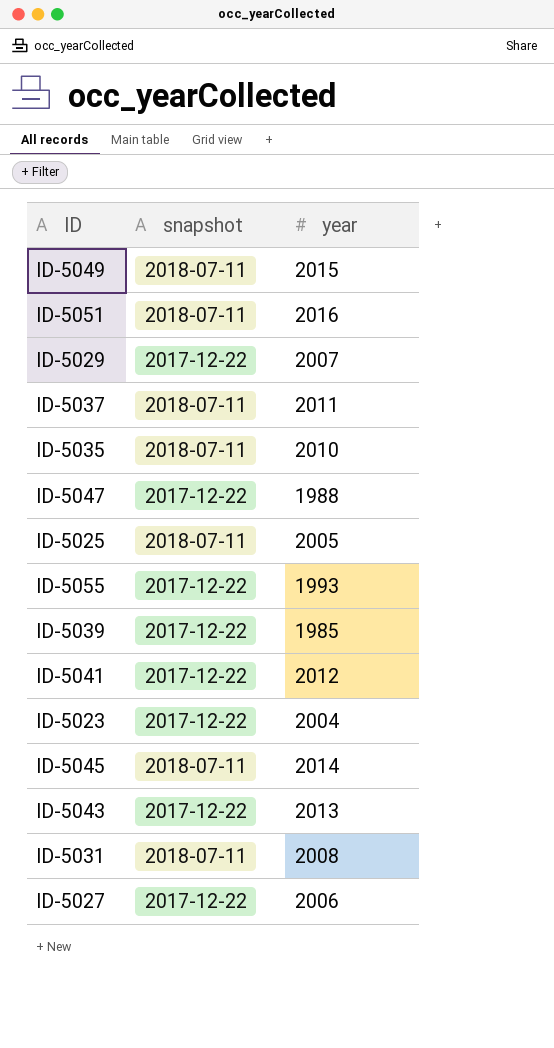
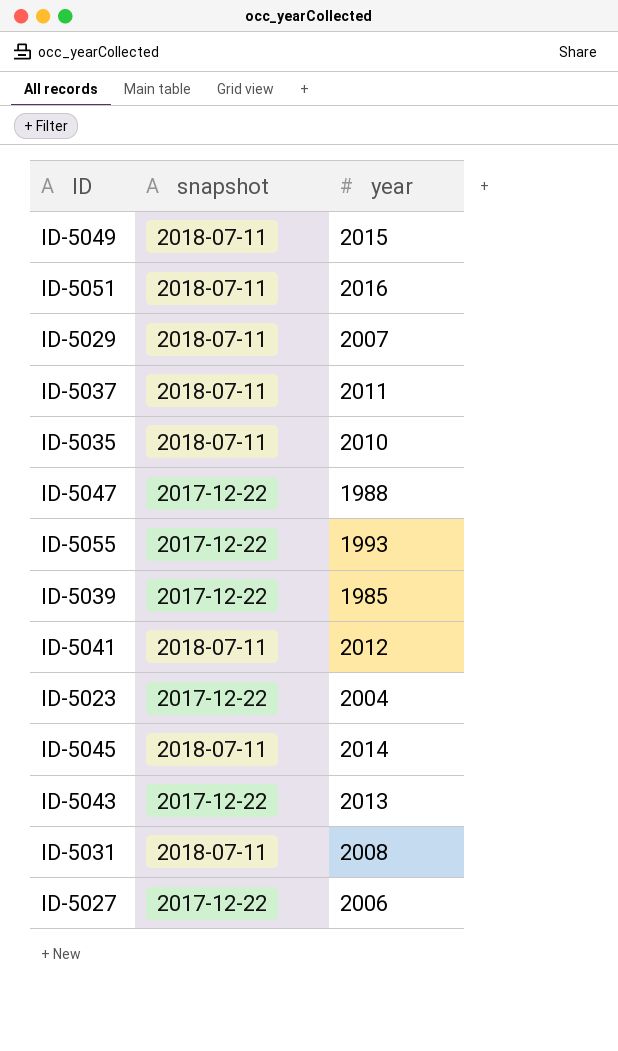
row ID-5025: 2018-07-11 | 2005 -> none
ID-5029 | snapshot: 2017-12-22 -> 2018-07-11
ID-5041 | snapshot: 2017-12-22 -> 2018-07-11

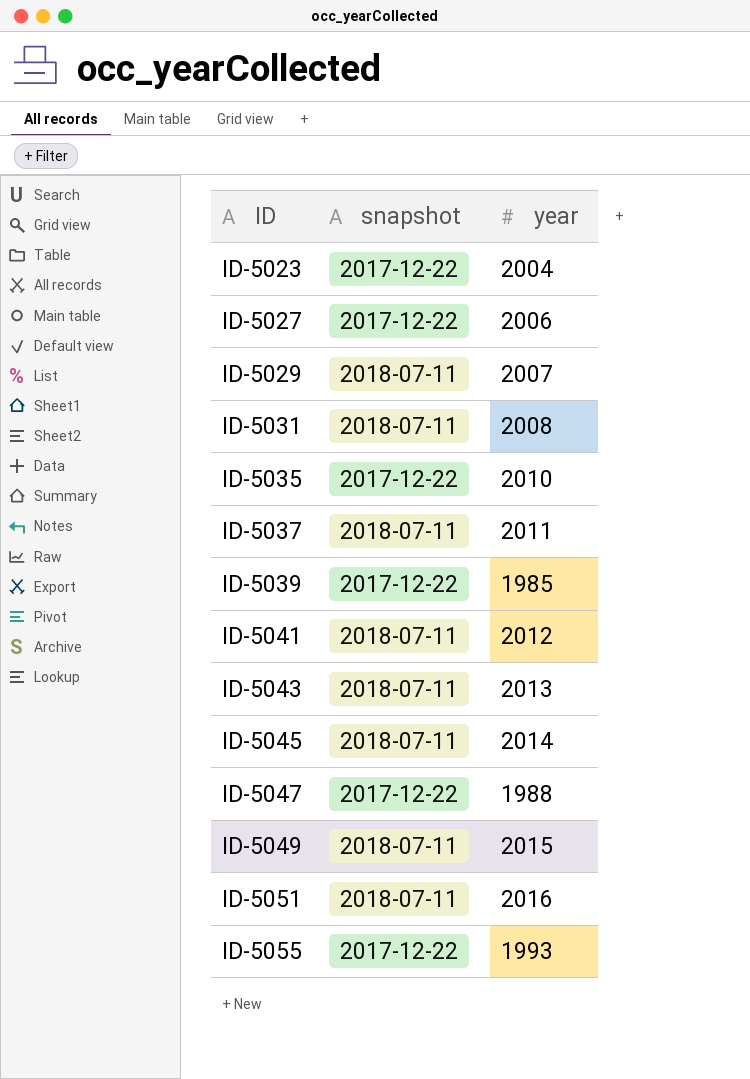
row order: none -> ID ascending
ID-5035 | snapshot: 2018-07-11 -> 2017-12-22
ID-5043 | snapshot: 2017-12-22 -> 2018-07-11

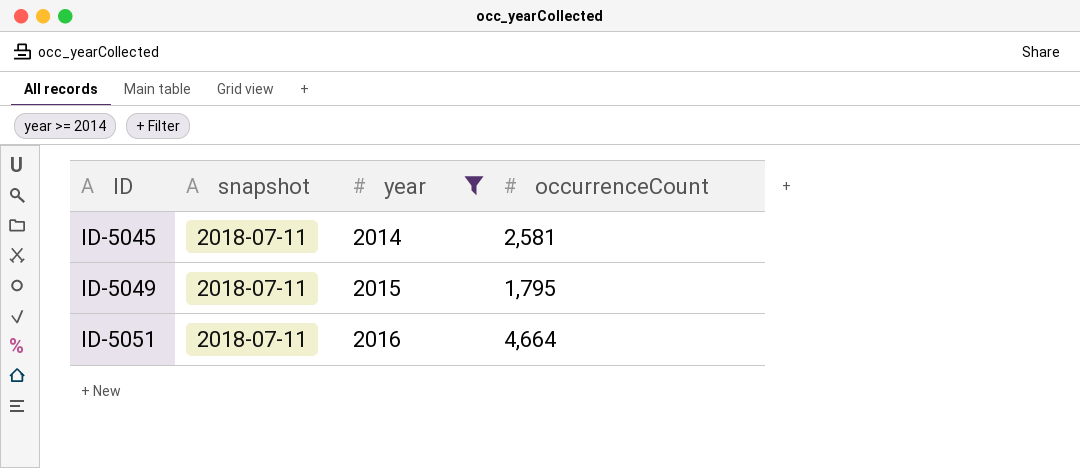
filter: none -> year >= 2014
column occurrenceCount | position: none -> 4

